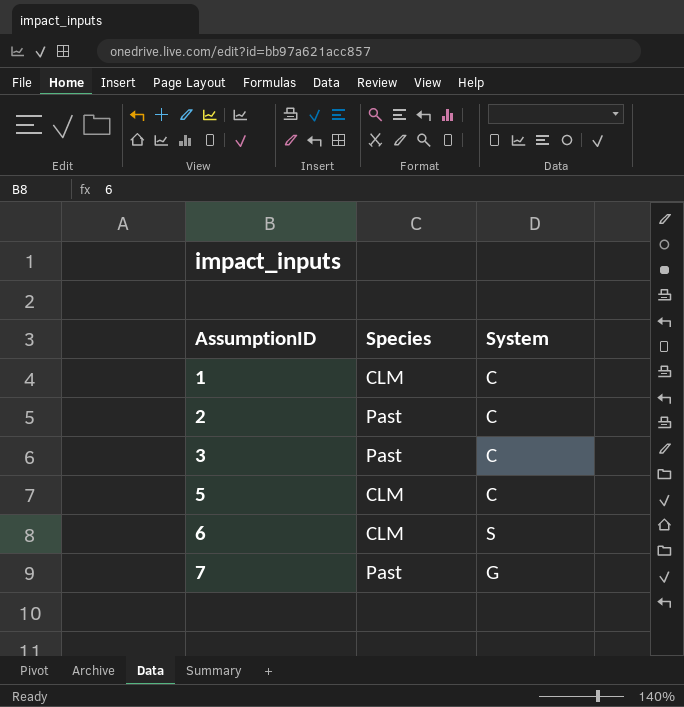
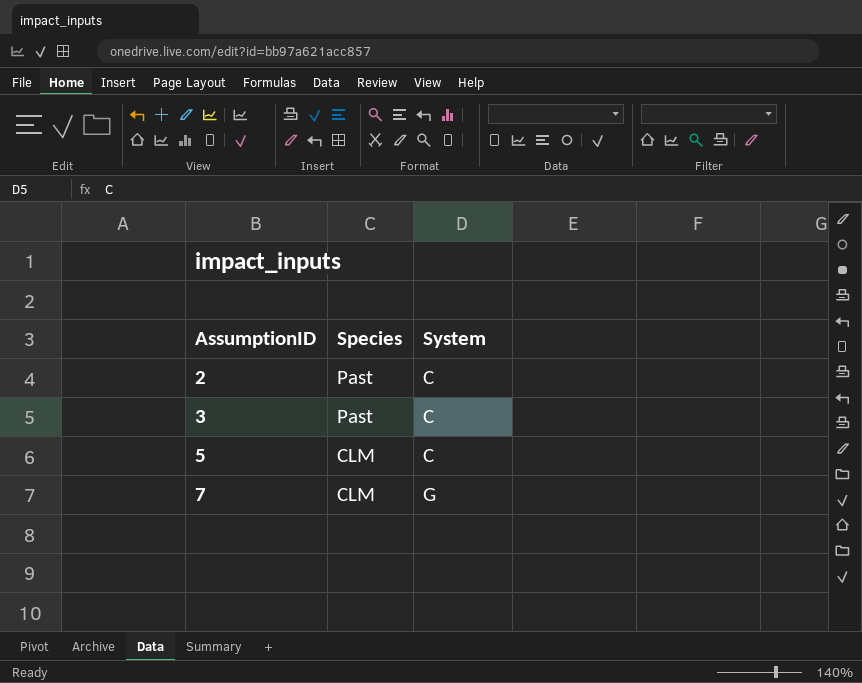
row 1: CLM | C -> none
row 6: CLM | S -> none
7 | Species: Past -> CLM

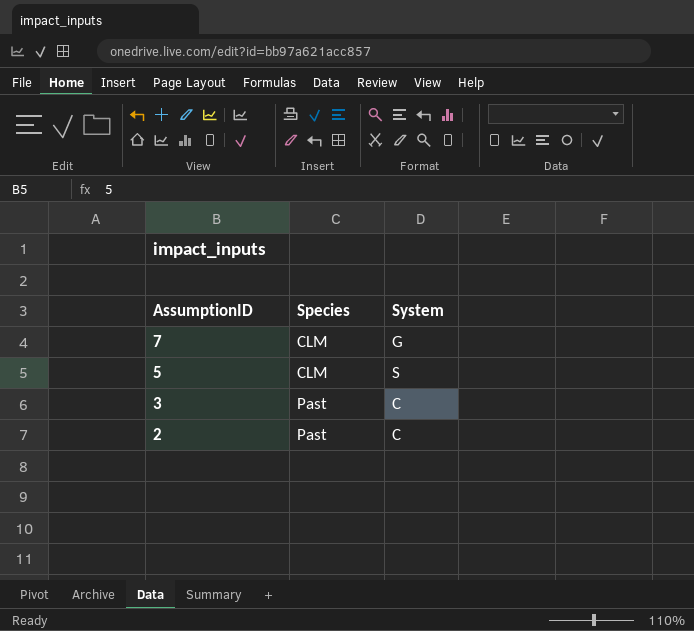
row order: AssumptionID ascending -> AssumptionID descending
5 | System: C -> S

